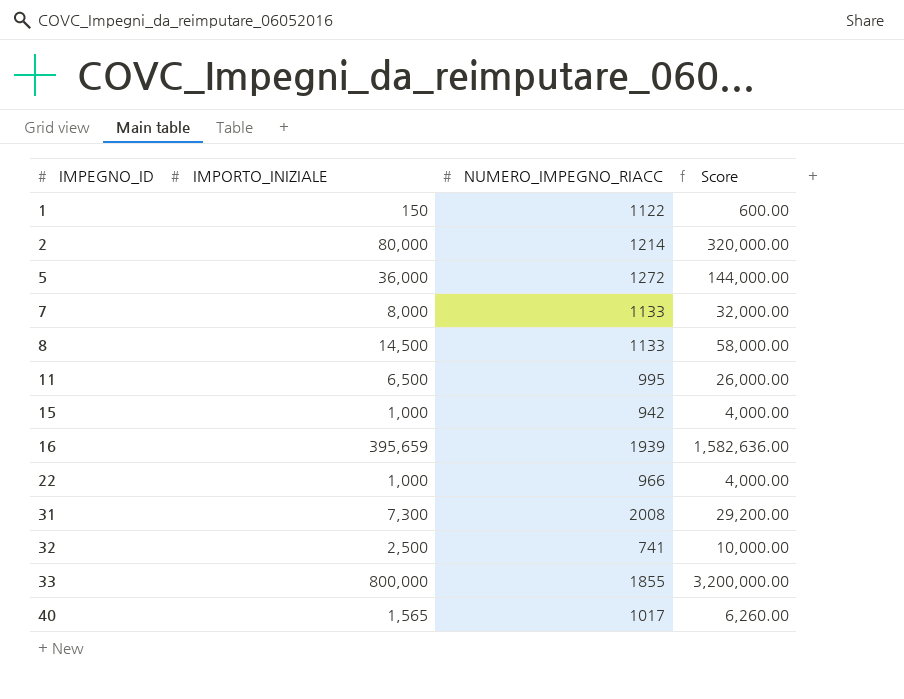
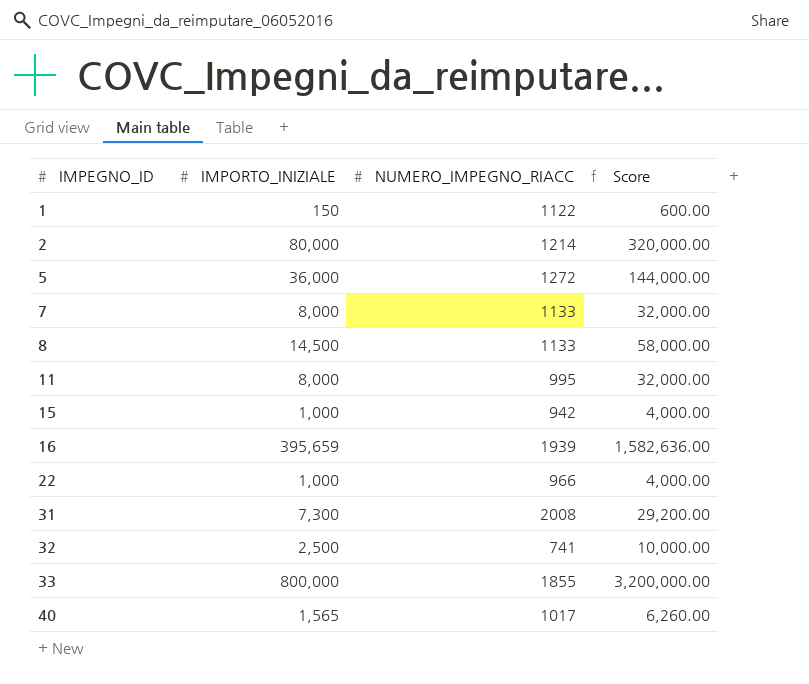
11 | IMPORTO_INIZIALE: 6,500 -> 8,000
11 | Score: 26,000.00 -> 32,000.00

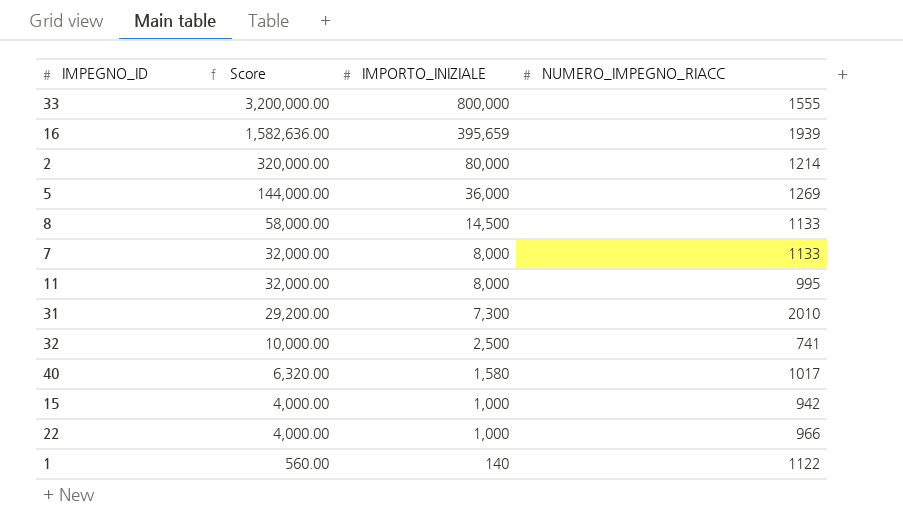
row order: IMPEGNO_ID ascending -> Score descending
column Score | position: 4 -> 2
33 | NUMERO_IMPEGNO_RIACC: 1855 -> 1555
5 | NUMERO_IMPEGNO_RIACC: 1272 -> 1269
31 | NUMERO_IMPEGNO_RIACC: 2008 -> 2010
40 | Score: 6,260.00 -> 6,320.00
40 | IMPORTO_INIZIALE: 1,565 -> 1,580
1 | Score: 600.00 -> 560.00
1 | IMPORTO_INIZIALE: 150 -> 140

